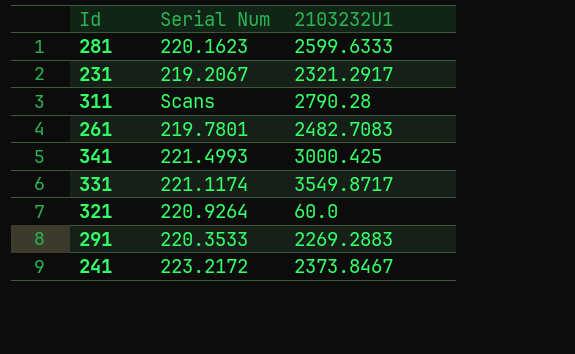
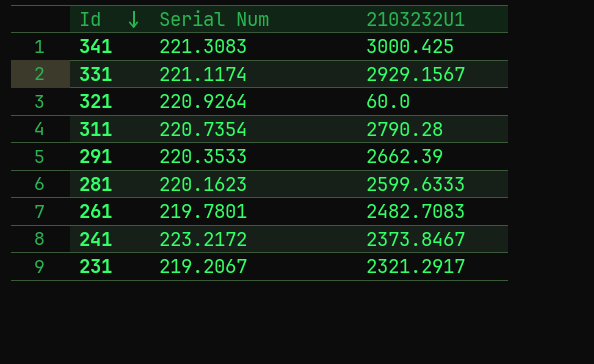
row order: none -> Id descending
341 | Serial Num: 221.4993 -> 221.3083
331 | 2103232U1: 3549.8717 -> 2929.1567
311 | Serial Num: Scans -> 220.7354
291 | 2103232U1: 2269.2883 -> 2662.39

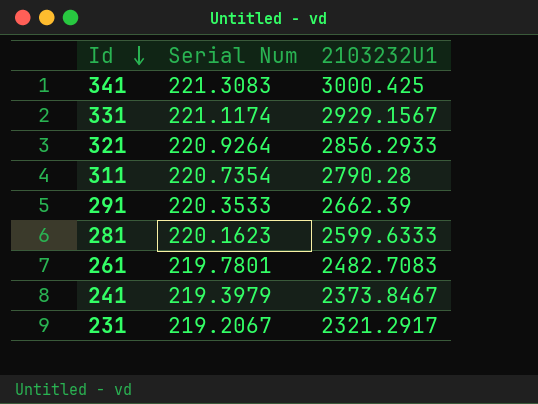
321 | 2103232U1: 60.0 -> 2856.2933
241 | Serial Num: 223.2172 -> 219.3979

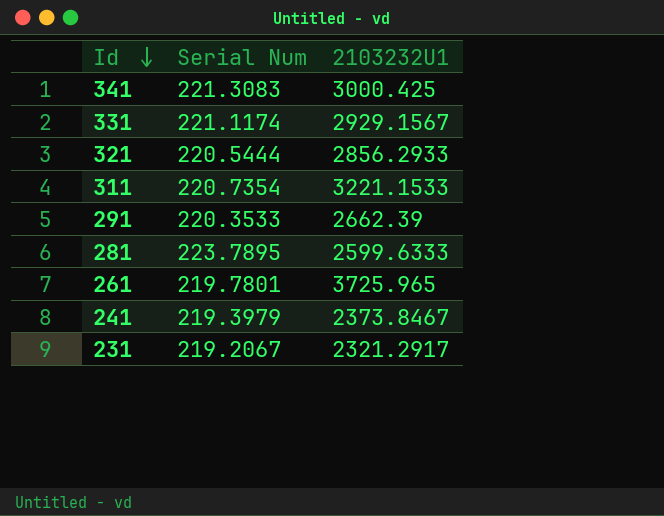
321 | Serial Num: 220.9264 -> 220.5444
311 | 2103232U1: 2790.28 -> 3221.1533
281 | Serial Num: 220.1623 -> 223.7895
261 | 2103232U1: 2482.7083 -> 3725.965

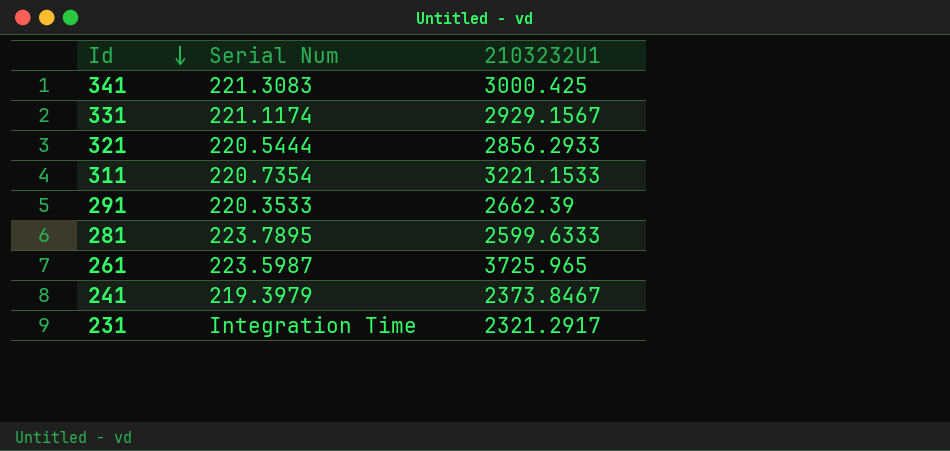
261 | Serial Num: 219.7801 -> 223.5987
231 | Serial Num: 219.2067 -> Integration Time

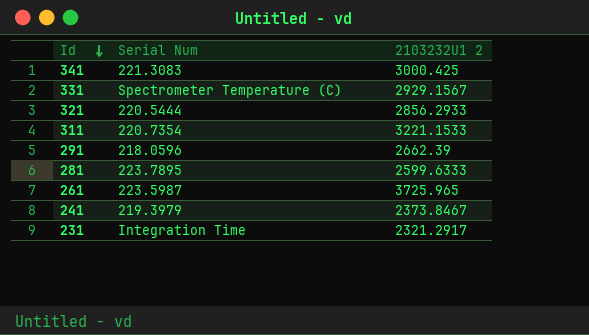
column name: 2103232U1 -> 2103232U1 2
331 | Serial Num: 221.1174 -> Spectrometer Temperature (C)
291 | Serial Num: 220.3533 -> 218.0596

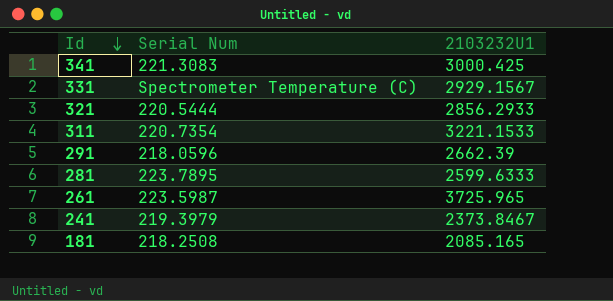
column name: 2103232U1 2 -> 2103232U1
row 231: Integration Time | 2321.2917 -> none
row 181: none -> 218.2508 | 2085.165

